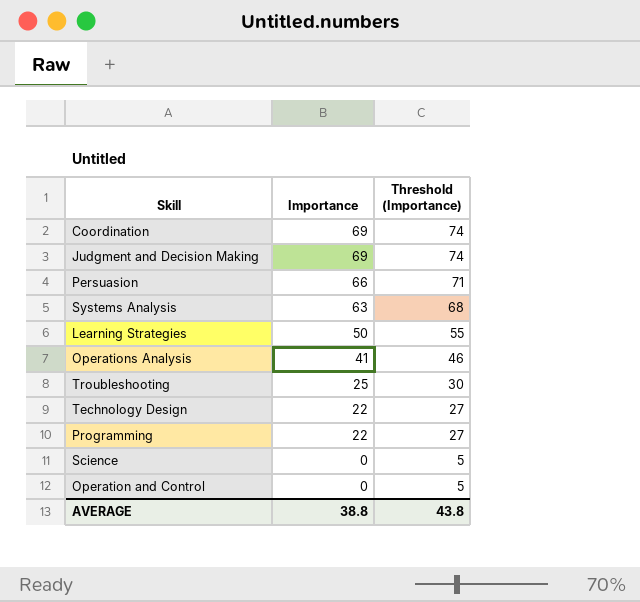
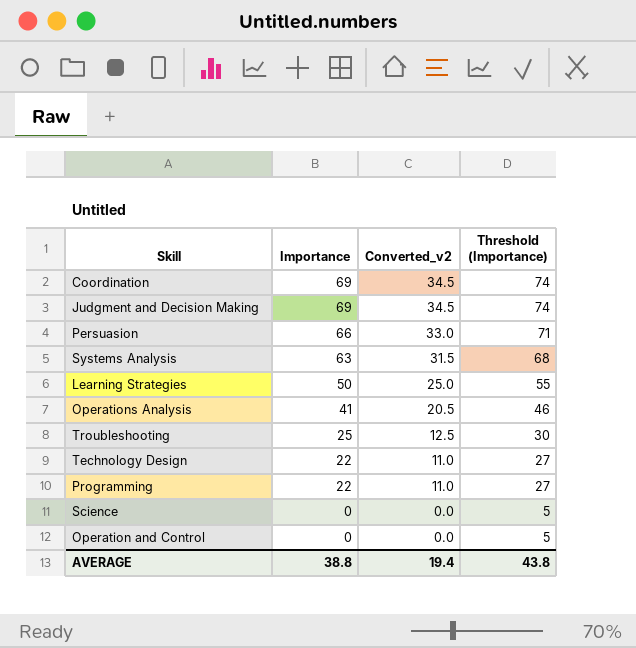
column Converted_v2 | formula: none -> [Importance] * 0.5

